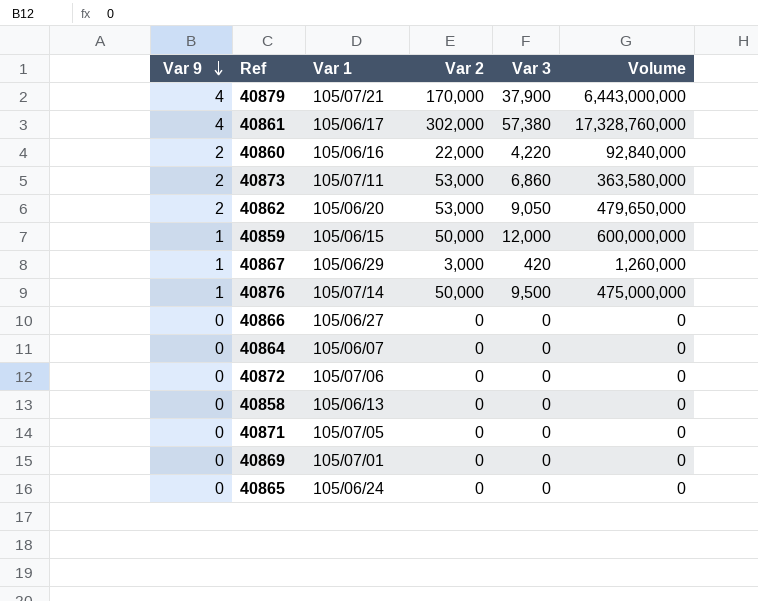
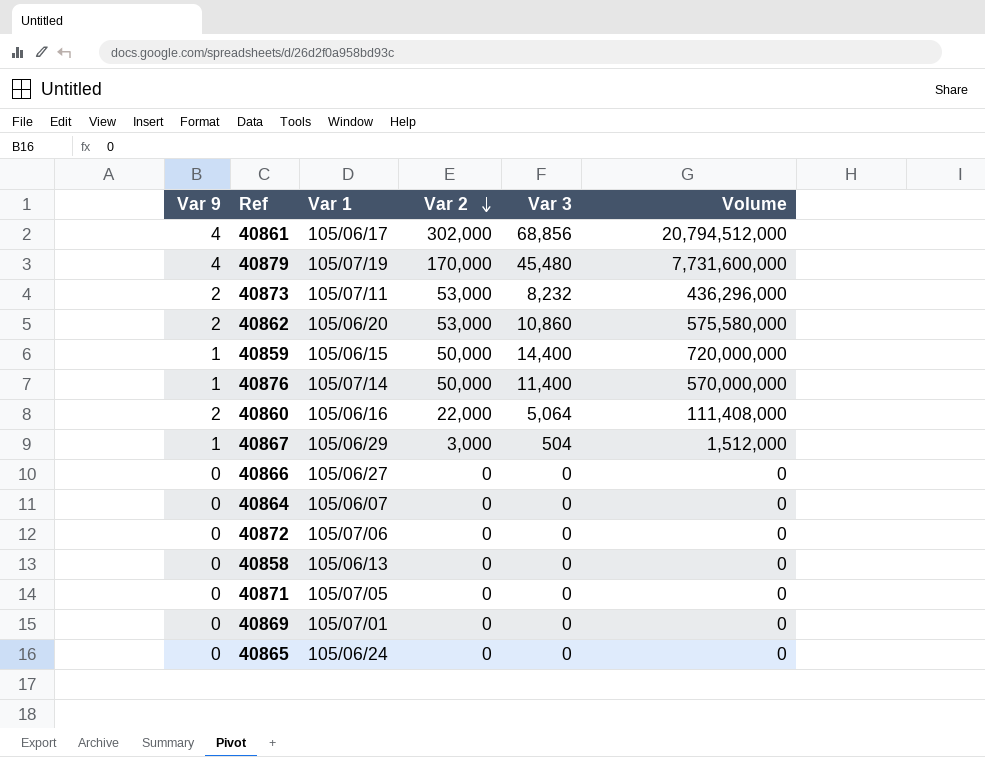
row order: Var 9 descending -> Var 2 descending
40861 | Var 3: 57,380 -> 68,856
40861 | Volume: 17,328,760,000 -> 20,794,512,000
40879 | Var 1: 105/07/21 -> 105/07/19
40879 | Var 3: 37,900 -> 45,480
40879 | Volume: 6,443,000,000 -> 7,731,600,000
40873 | Var 3: 6,860 -> 8,232
40873 | Volume: 363,580,000 -> 436,296,000
40862 | Var 3: 9,050 -> 10,860
40862 | Volume: 479,650,000 -> 575,580,000
40859 | Var 3: 12,000 -> 14,400
40859 | Volume: 600,000,000 -> 720,000,000
40876 | Var 3: 9,500 -> 11,400
40876 | Volume: 475,000,000 -> 570,000,000
40860 | Var 3: 4,220 -> 5,064
40860 | Volume: 92,840,000 -> 111,408,000
40867 | Var 3: 420 -> 504
40867 | Volume: 1,260,000 -> 1,512,000

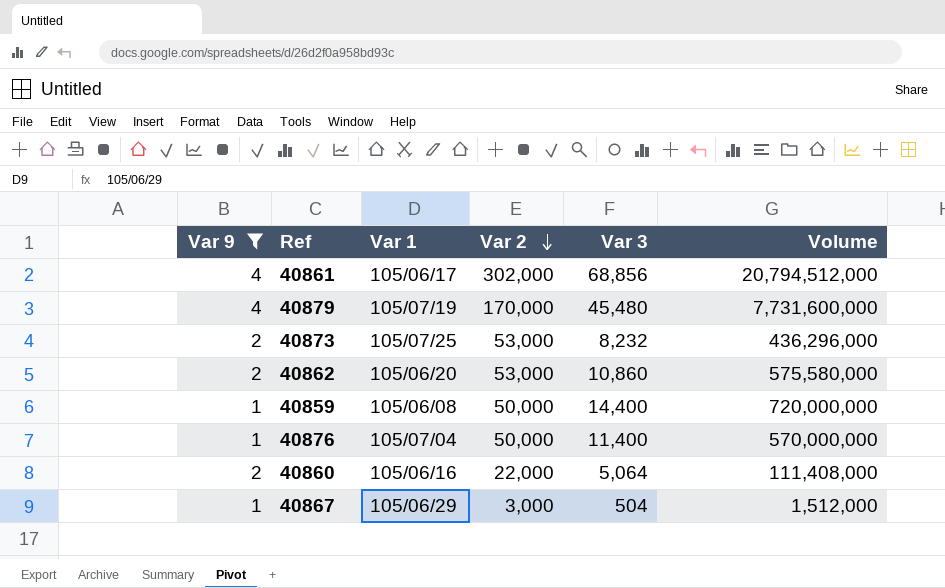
filter: none -> Var 9 != 0
40873 | Var 1: 105/07/11 -> 105/07/25
40859 | Var 1: 105/06/15 -> 105/06/08
40876 | Var 1: 105/07/14 -> 105/07/04

